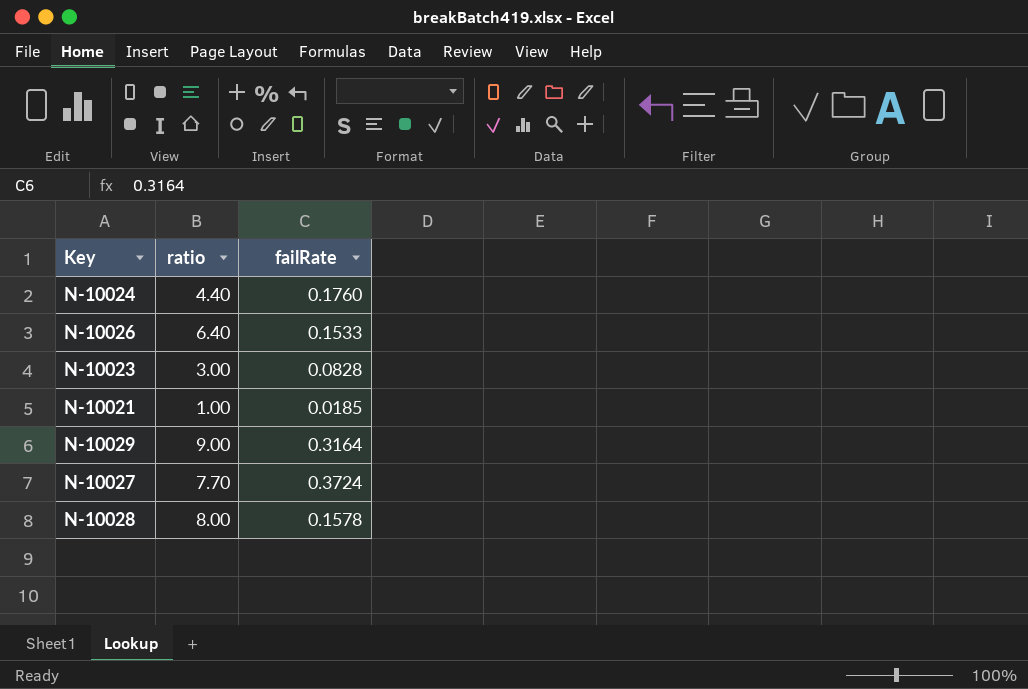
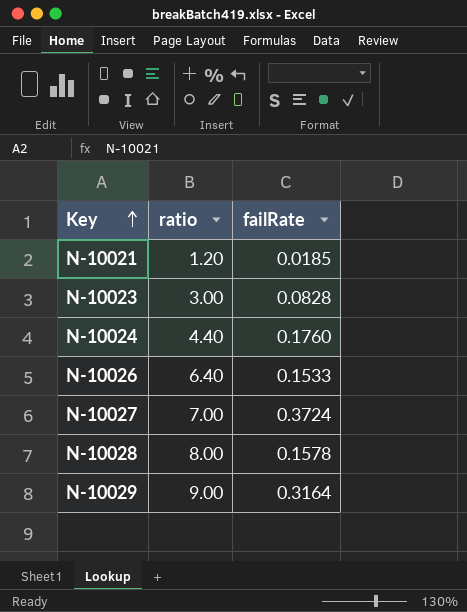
row order: none -> Key ascending
N-10021 | ratio: 1.00 -> 1.20
N-10027 | ratio: 7.70 -> 7.00

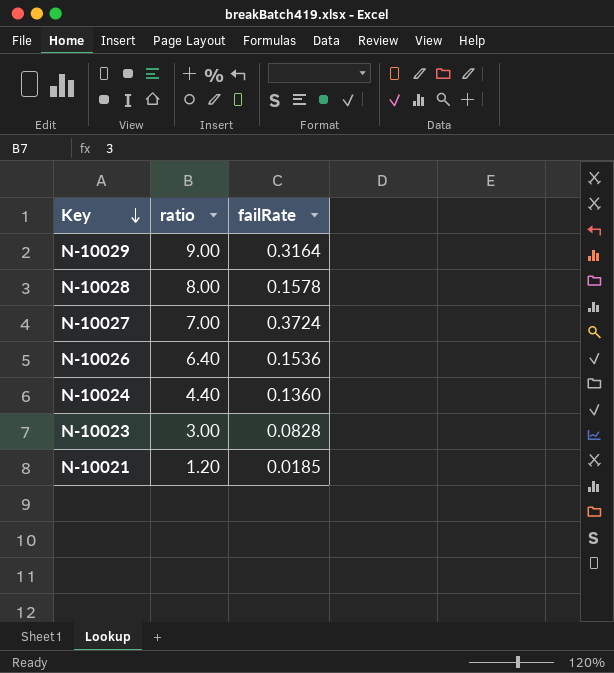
row order: Key ascending -> Key descending
N-10026 | failRate: 0.1533 -> 0.1536
N-10024 | failRate: 0.1760 -> 0.1360

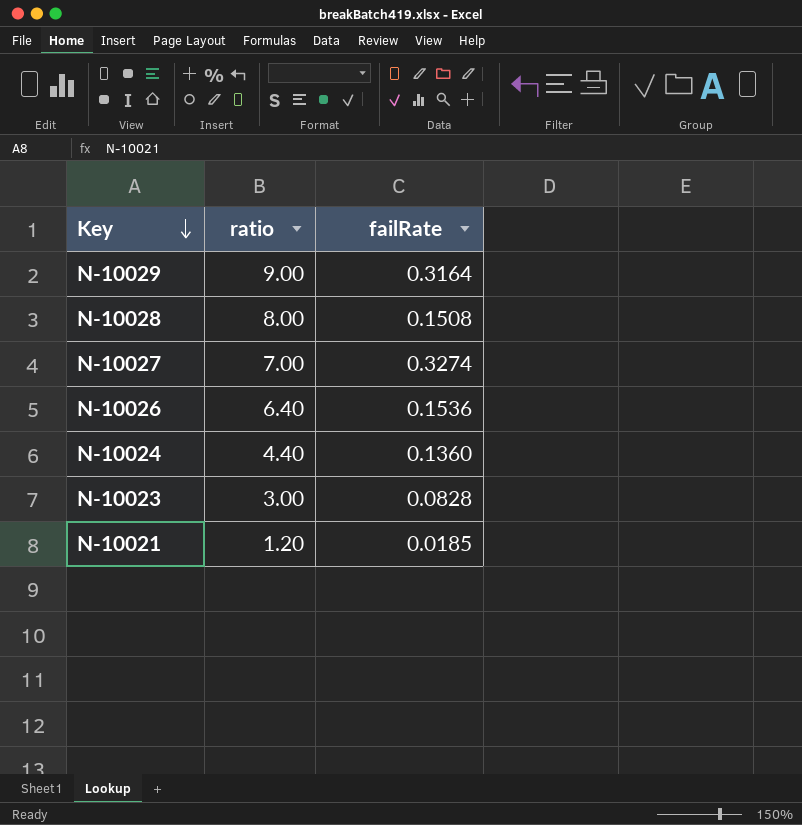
N-10028 | failRate: 0.1578 -> 0.1508
N-10027 | failRate: 0.3724 -> 0.3274

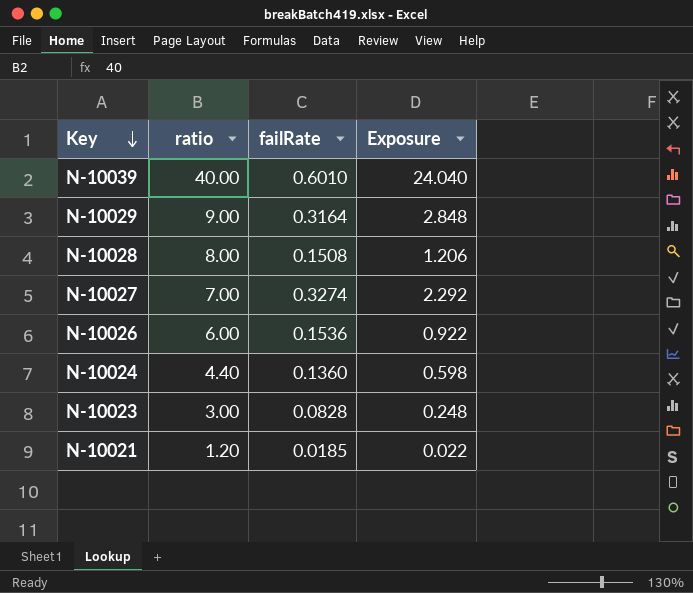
column Exposure | formula: none -> [ratio] * [failRate]
row N-10039: none -> 40.00 | 0.6010 | 24.040
N-10026 | ratio: 6.40 -> 6.00

